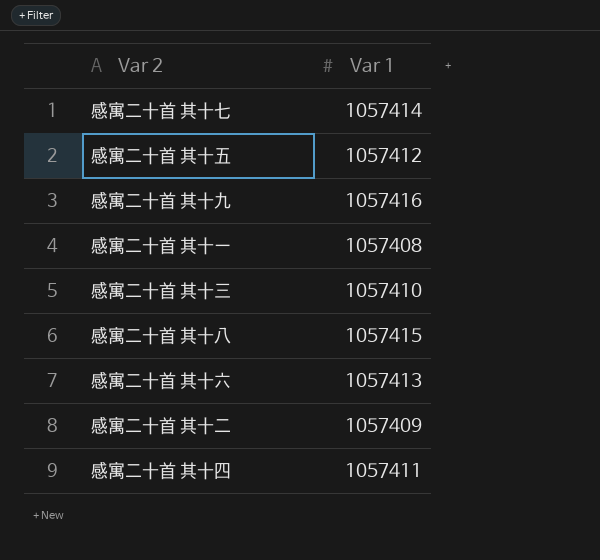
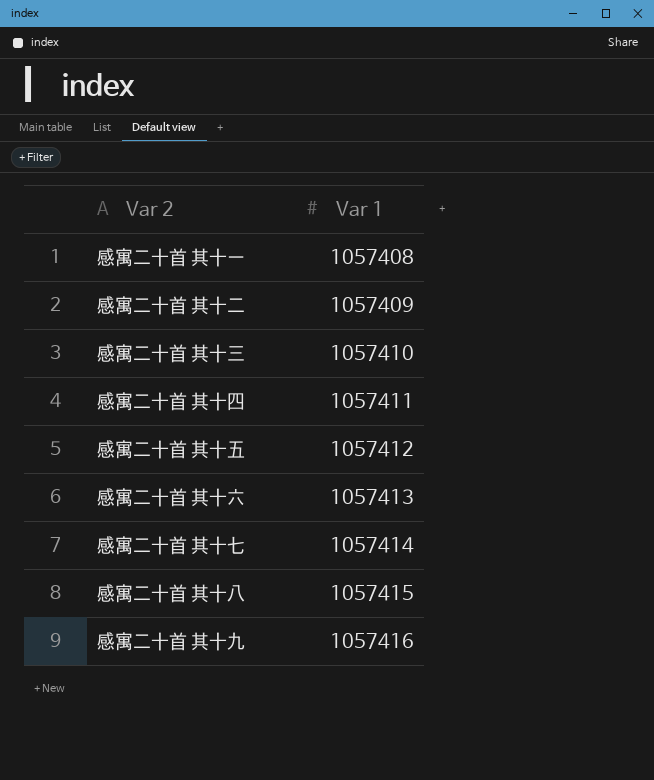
row order: none -> Var 1 ascending

